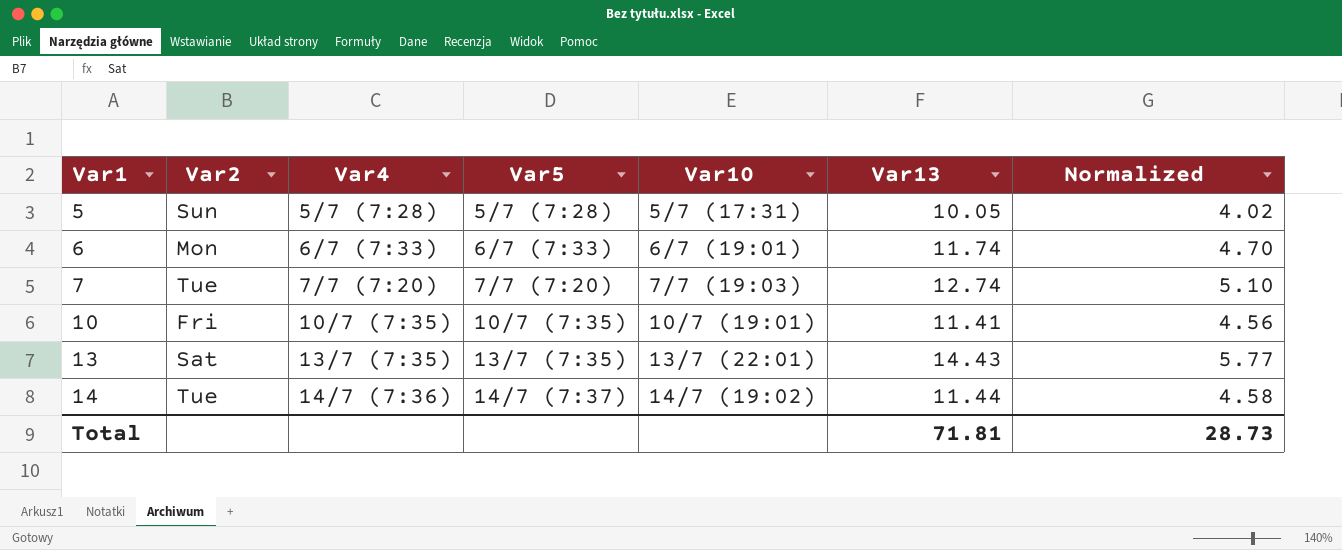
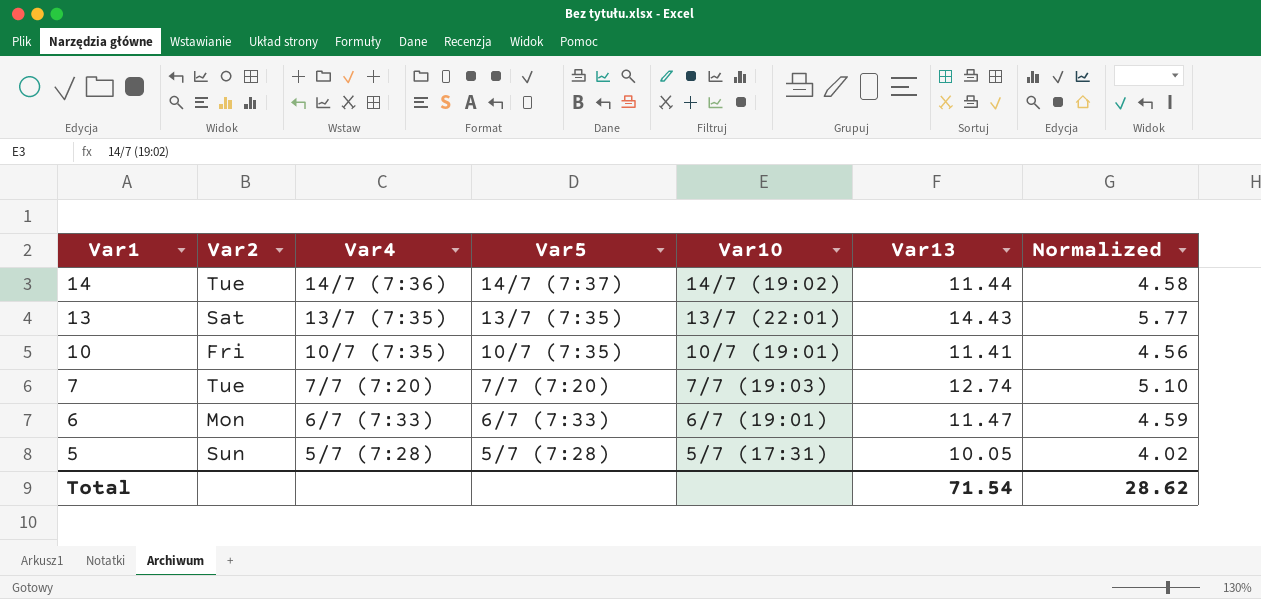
row order: Var1 ascending -> Var1 descending
6 | Var13: 11.74 -> 11.47
6 | Normalized: 4.70 -> 4.59
Total | Var13: 71.81 -> 71.54
Total | Normalized: 28.73 -> 28.62

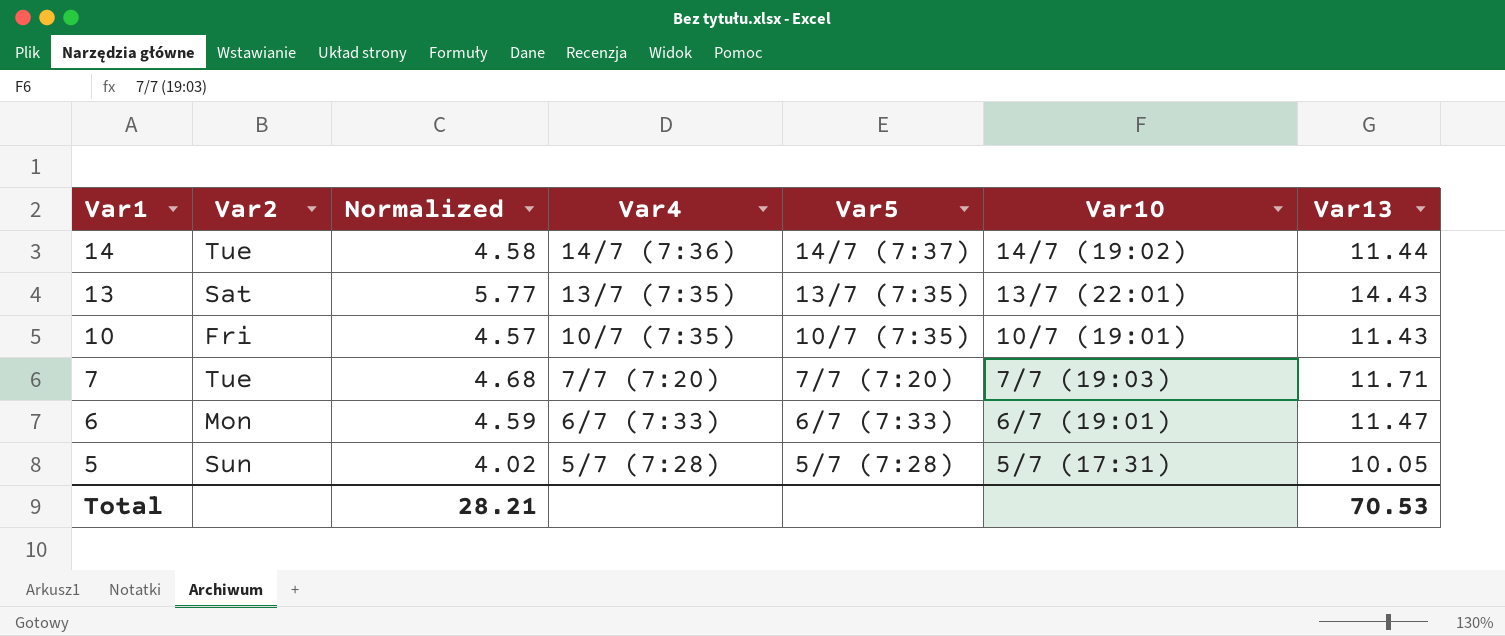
column Normalized | position: 7 -> 3
10 | Normalized: 4.56 -> 4.57
10 | Var13: 11.41 -> 11.43
7 | Normalized: 5.10 -> 4.68
7 | Var13: 12.74 -> 11.71
Total | Normalized: 28.62 -> 28.21
Total | Var13: 71.54 -> 70.53

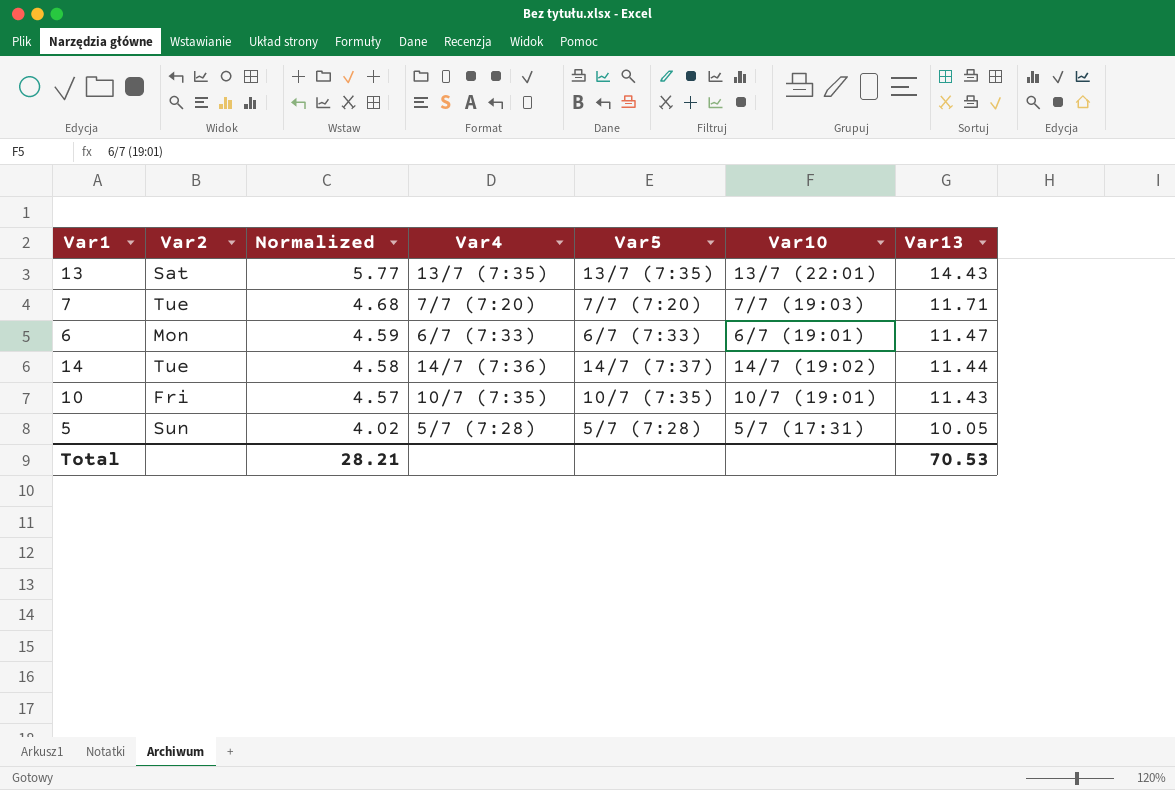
row order: Var1 descending -> Normalized descending

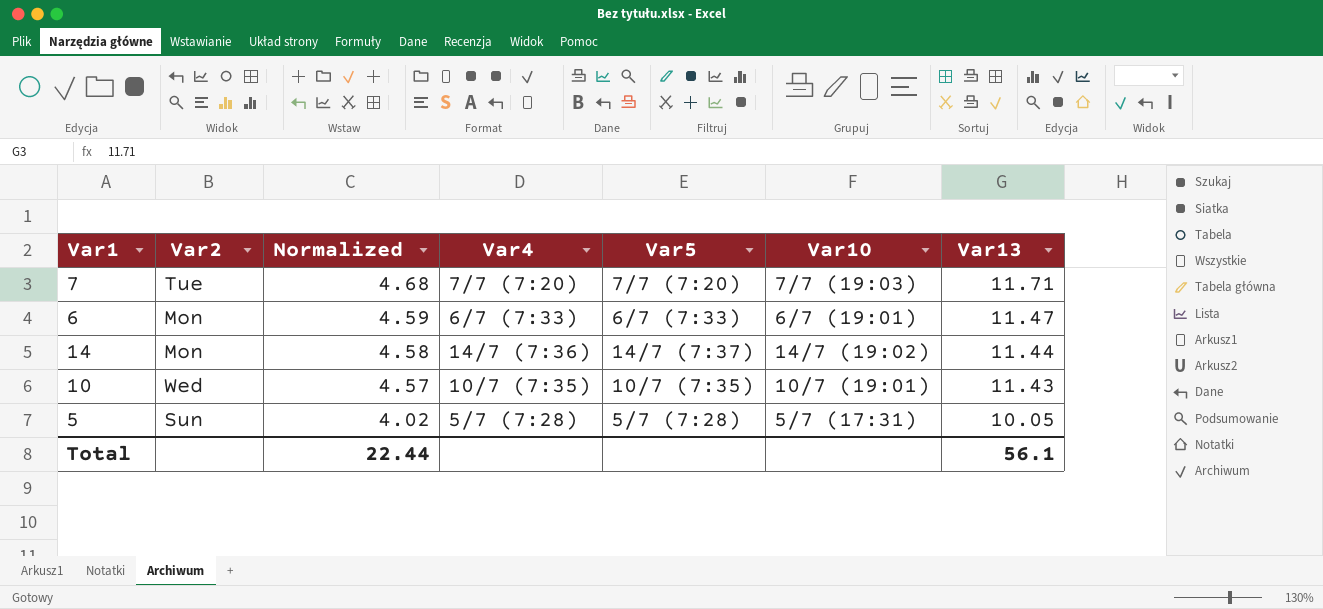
row 13: Sat | 5.77 | 13/7 (7:35) | 13/7 (7:35) | 13/7 (22:01) | 14.43 -> none
14 | Var2: Tue -> Mon
10 | Var2: Fri -> Wed
Total | Normalized: 28.21 -> 22.44
Total | Var13: 70.53 -> 56.1

